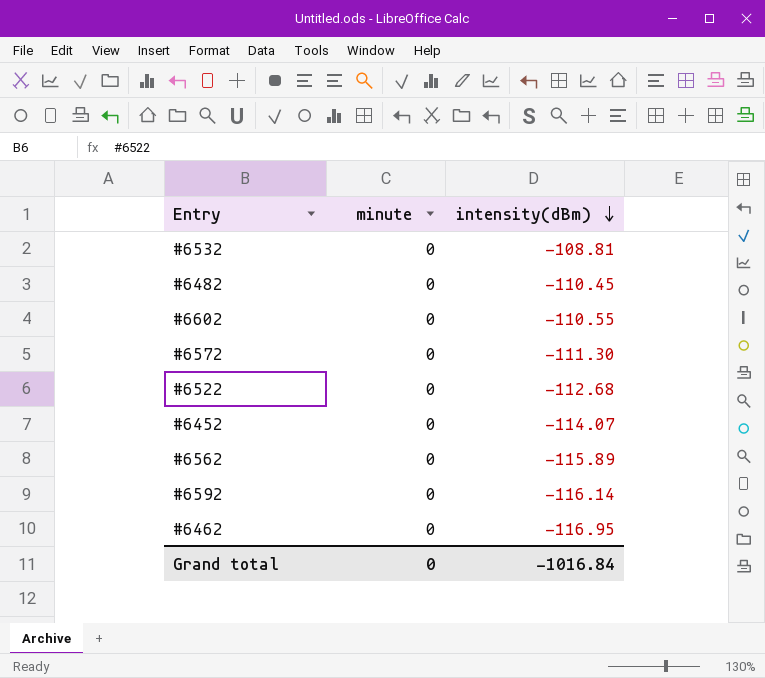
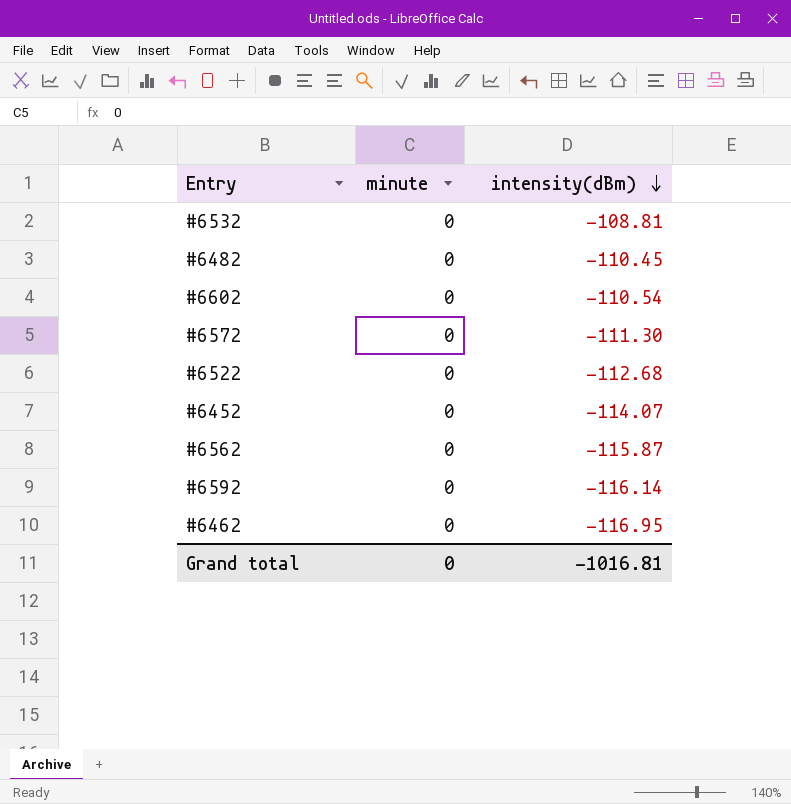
#6602 | intensity(dBm): -110.55 -> -110.54
#6562 | intensity(dBm): -115.89 -> -115.87
Grand total | intensity(dBm): -1016.84 -> -1016.81

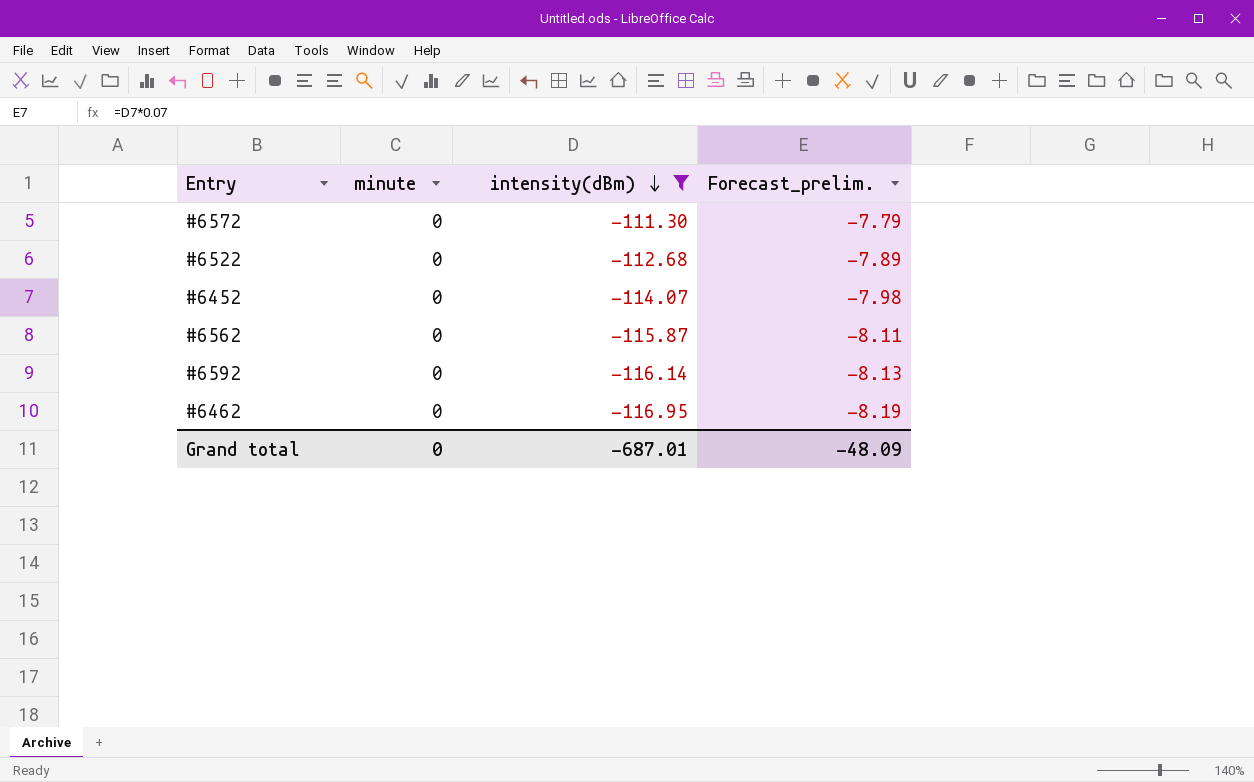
filter: none -> intensity(dBm) <= -111.30
column Forecast_prelim. | formula: none -> [intensity(dBm)] * 0.07
Grand total | intensity(dBm): -1016.81 -> -687.01

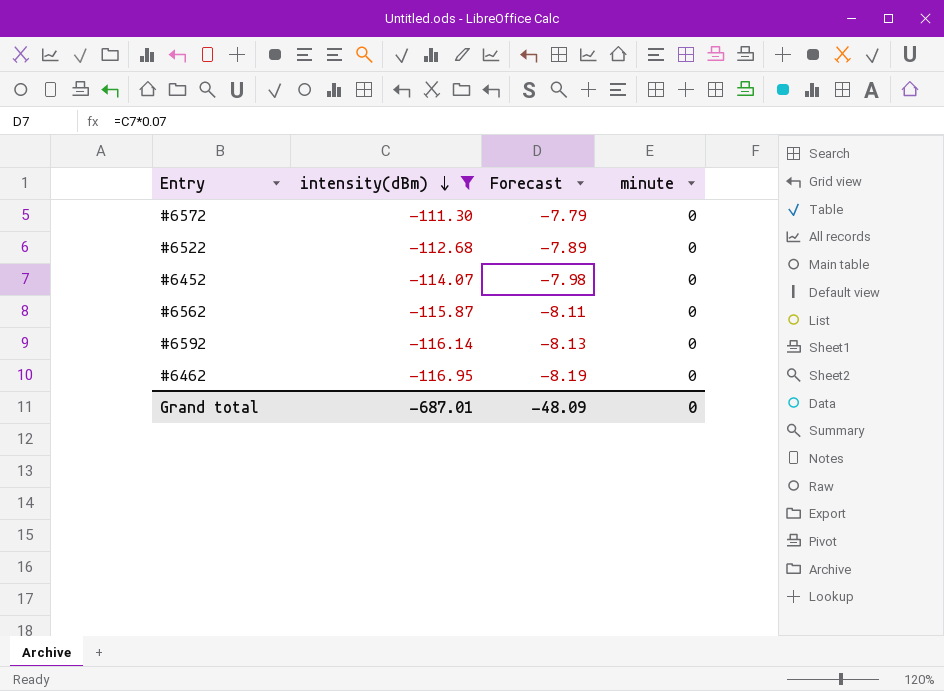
column name: Forecast_prelim. -> Forecast
column minute | position: 2 -> 4

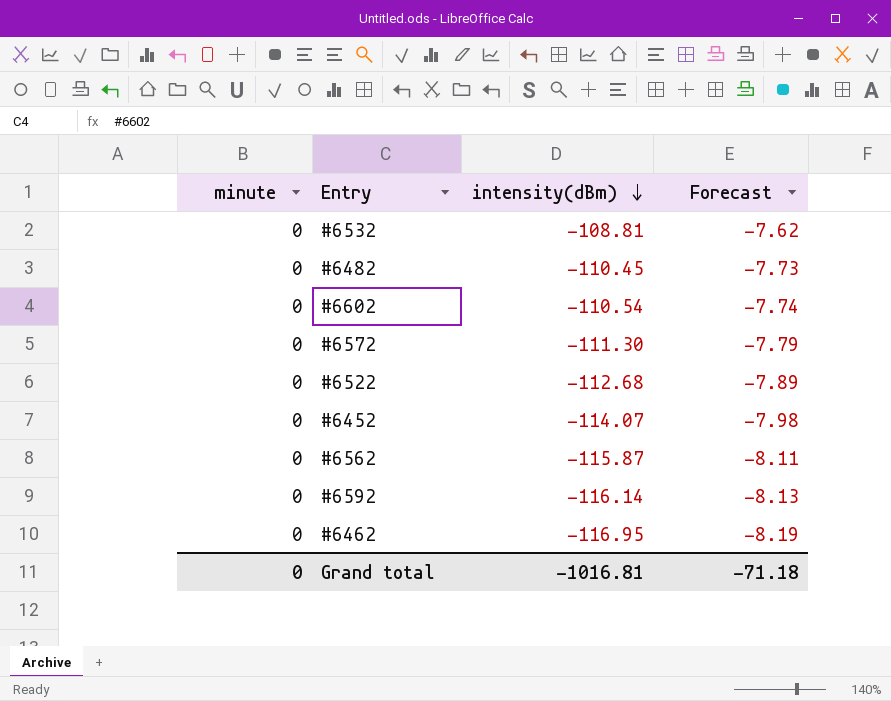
filter: intensity(dBm) <= -111.30 -> none
column minute | position: 4 -> 1
Grand total | intensity(dBm): -687.01 -> -1016.81
Grand total | Forecast: -48.09 -> -71.18

